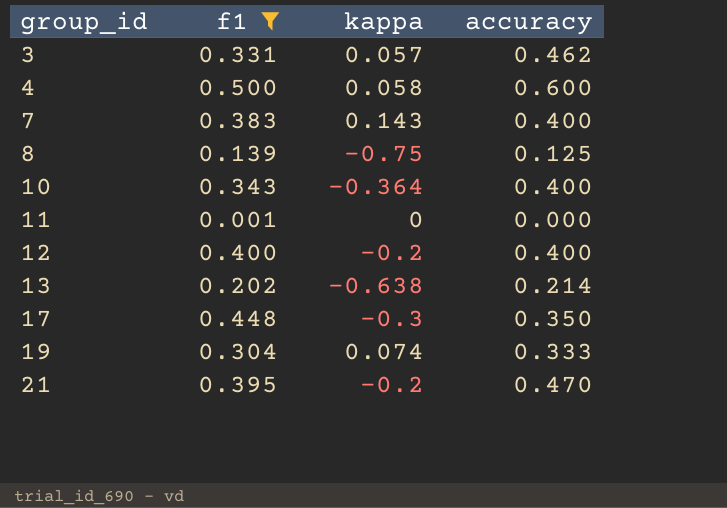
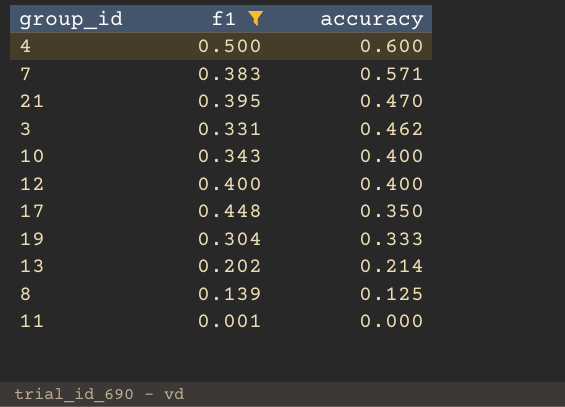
row order: group_id ascending -> accuracy descending
column kappa | position: 3 -> none
7 | accuracy: 0.400 -> 0.571

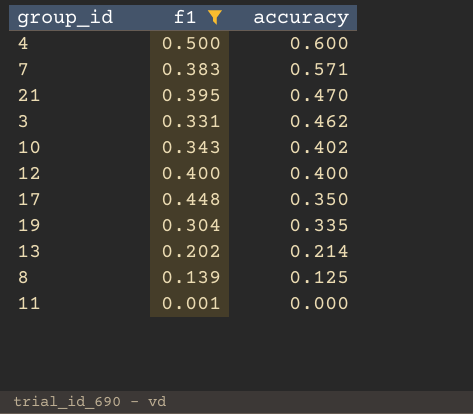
10 | accuracy: 0.400 -> 0.402
19 | accuracy: 0.333 -> 0.335

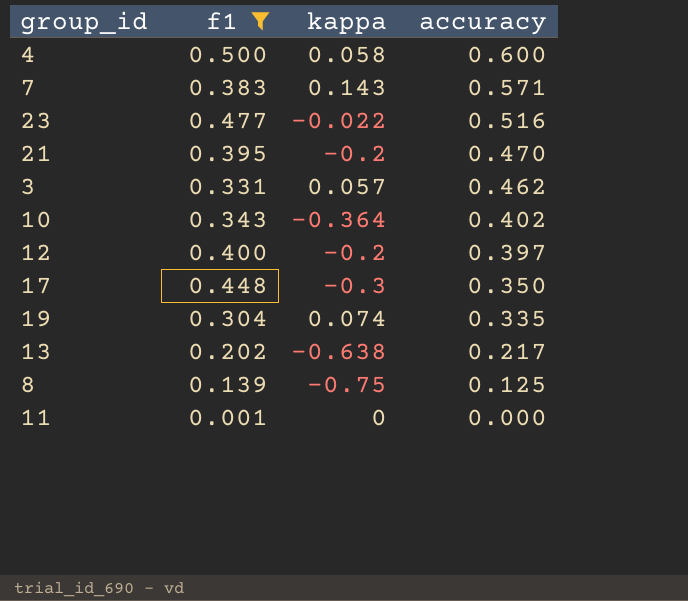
column kappa | position: none -> 3
row 23: none -> 0.477 | -0.022 | 0.516
12 | accuracy: 0.400 -> 0.397
13 | accuracy: 0.214 -> 0.217

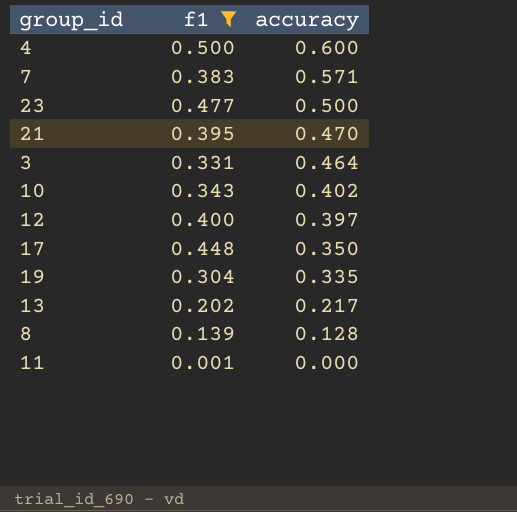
column kappa | position: 3 -> none
23 | accuracy: 0.516 -> 0.500
3 | accuracy: 0.462 -> 0.464
8 | accuracy: 0.125 -> 0.128

